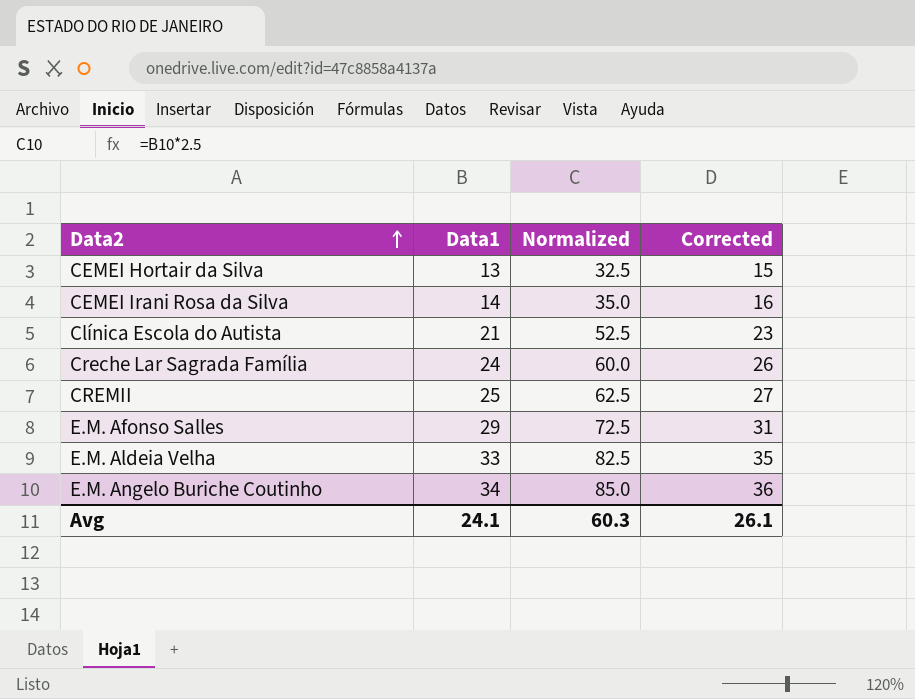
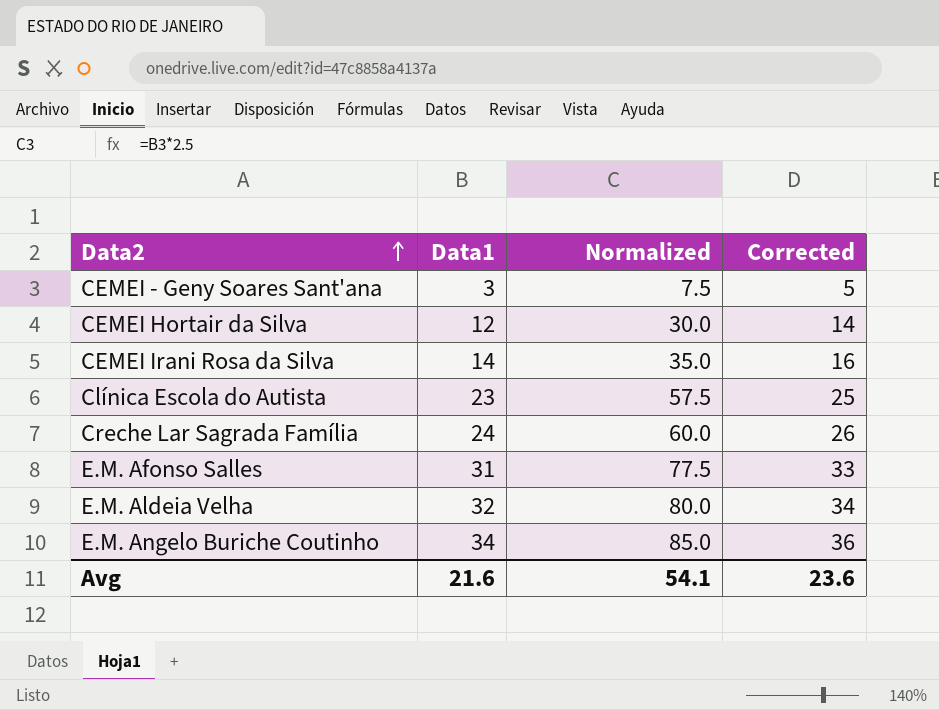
row CREMII: 25 | 62.5 | 27 -> none
row CEMEI - Geny Soares Sant'ana: none -> 3 | 7.5 | 5
CEMEI Hortair da Silva | Data1: 13 -> 12
CEMEI Hortair da Silva | Normalized: 32.5 -> 30.0
CEMEI Hortair da Silva | Corrected: 15 -> 14
Clínica Escola do Autista | Data1: 21 -> 23
Clínica Escola do Autista | Normalized: 52.5 -> 57.5
Clínica Escola do Autista | Corrected: 23 -> 25
E.M. Afonso Salles | Data1: 29 -> 31
E.M. Afonso Salles | Normalized: 72.5 -> 77.5
E.M. Afonso Salles | Corrected: 31 -> 33
E.M. Aldeia Velha | Data1: 33 -> 32
E.M. Aldeia Velha | Normalized: 82.5 -> 80.0
E.M. Aldeia Velha | Corrected: 35 -> 34
Avg | Data1: 24.1 -> 21.6
Avg | Normalized: 60.3 -> 54.1
Avg | Corrected: 26.1 -> 23.6

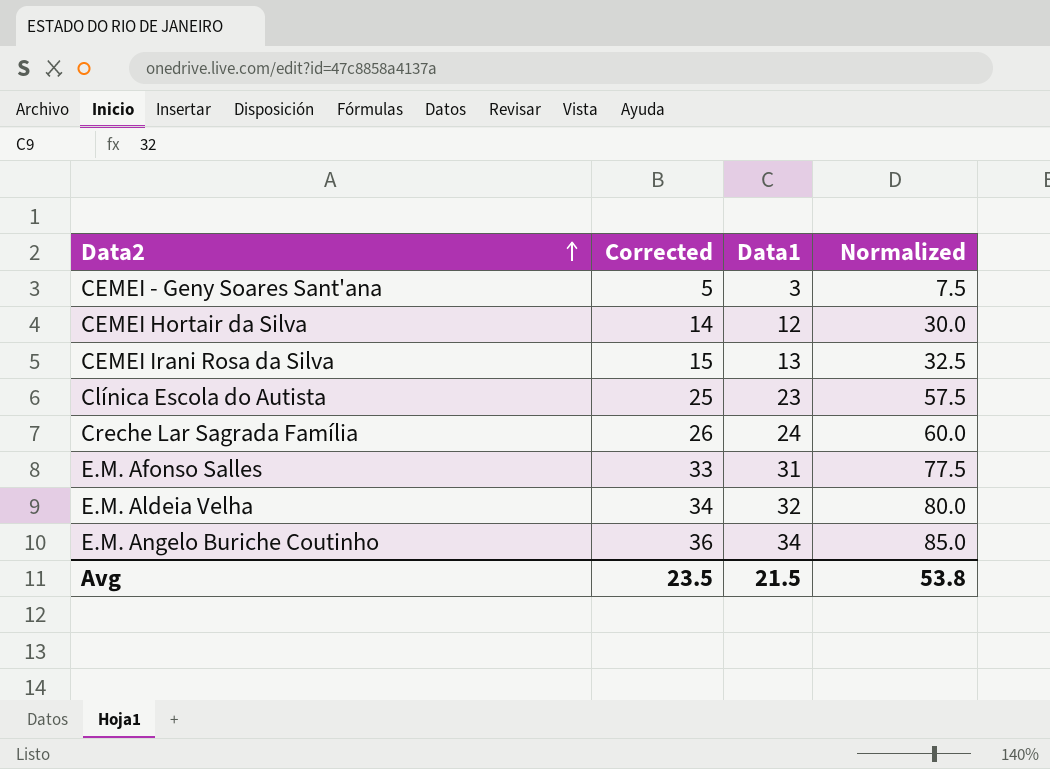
column Corrected | position: 4 -> 2
CEMEI Irani Rosa da Silva | Corrected: 16 -> 15
CEMEI Irani Rosa da Silva | Data1: 14 -> 13
CEMEI Irani Rosa da Silva | Normalized: 35.0 -> 32.5
Avg | Corrected: 23.6 -> 23.5
Avg | Data1: 21.6 -> 21.5
Avg | Normalized: 54.1 -> 53.8

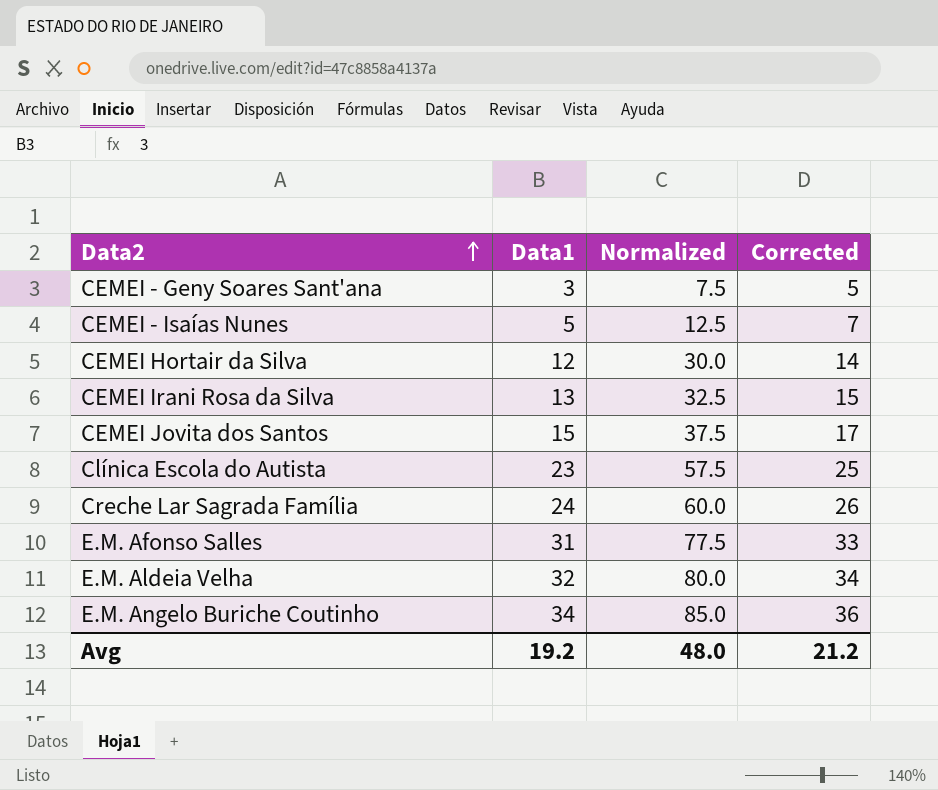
column Corrected | position: 2 -> 4
row CEMEI - Isaías Nunes: none -> 5 | 12.5 | 7
row CEMEI Jovita dos Santos: none -> 15 | 37.5 | 17
Avg | Data1: 21.5 -> 19.2
Avg | Normalized: 53.8 -> 48.0
Avg | Corrected: 23.5 -> 21.2

